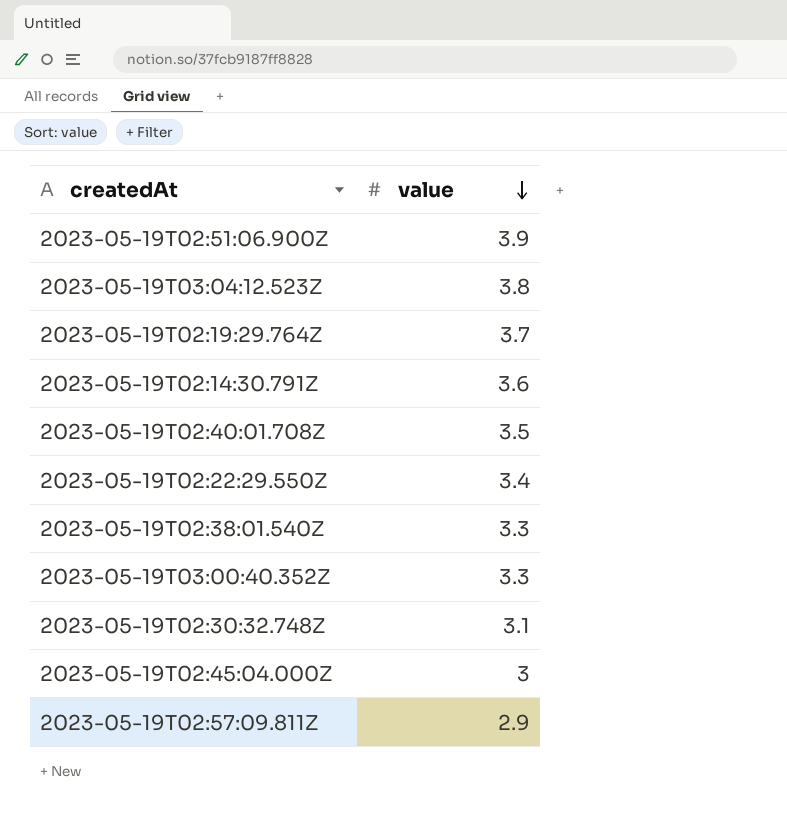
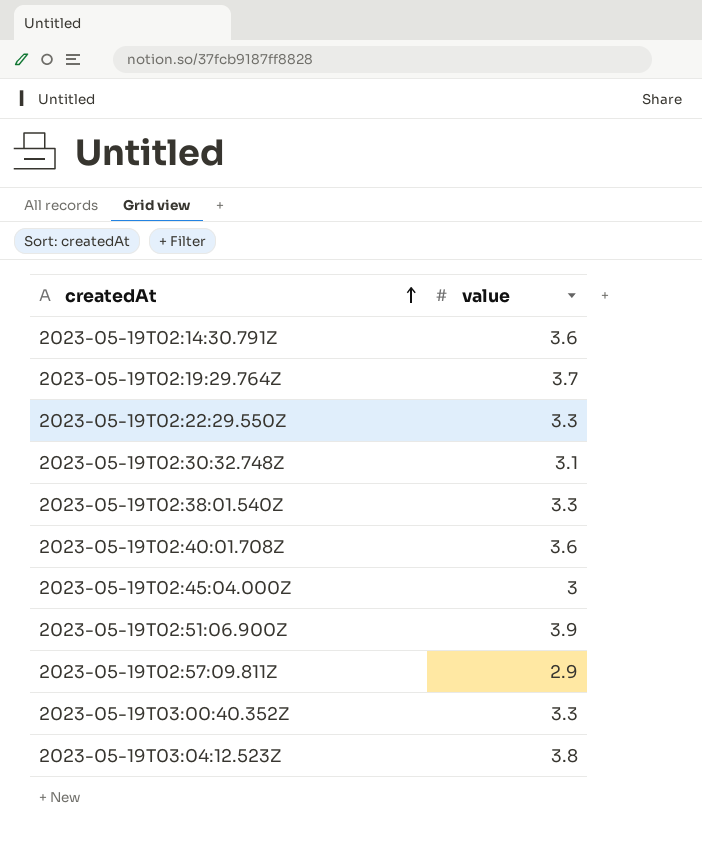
row order: value descending -> createdAt ascending
2023-05-19T02:22:29.550Z | value: 3.4 -> 3.3
2023-05-19T02:40:01.708Z | value: 3.5 -> 3.6

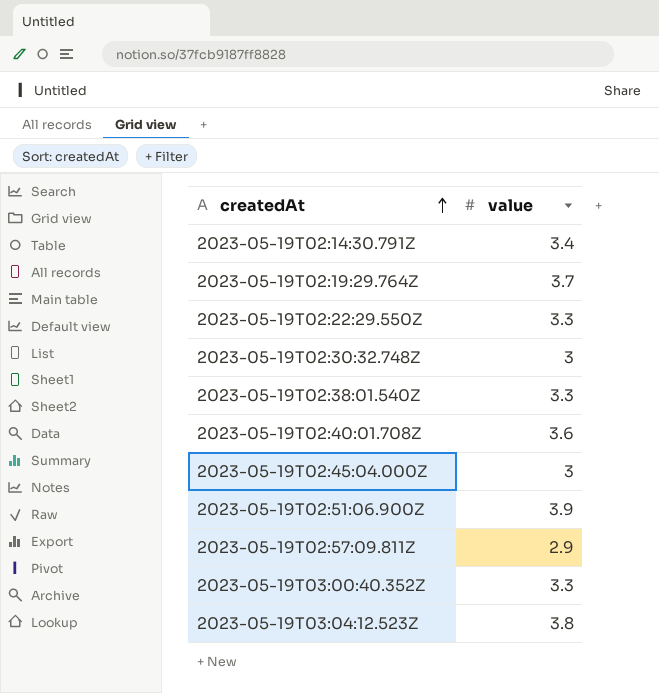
2023-05-19T02:14:30.791Z | value: 3.6 -> 3.4
2023-05-19T02:30:32.748Z | value: 3.1 -> 3

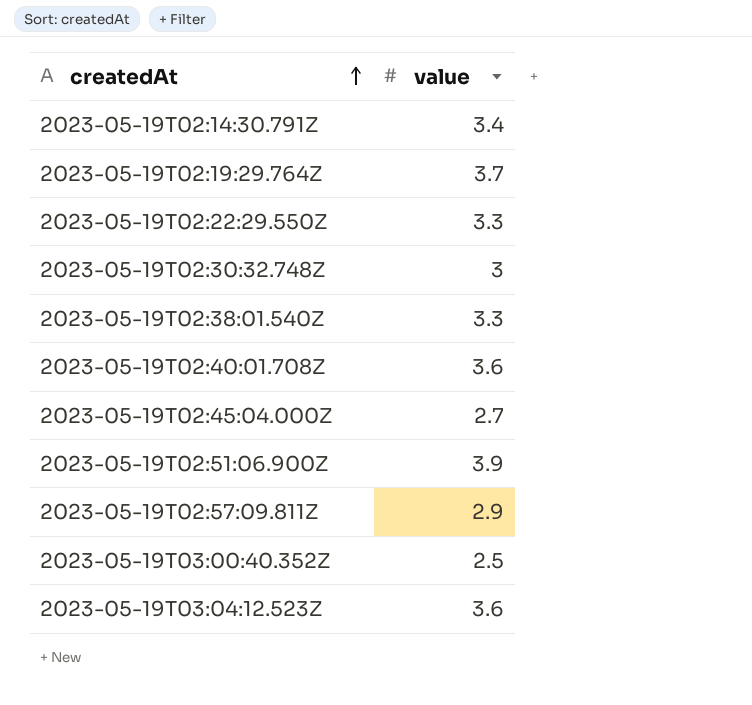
2023-05-19T02:45:04.000Z | value: 3 -> 2.7
2023-05-19T03:00:40.352Z | value: 3.3 -> 2.5
2023-05-19T03:04:12.523Z | value: 3.8 -> 3.6

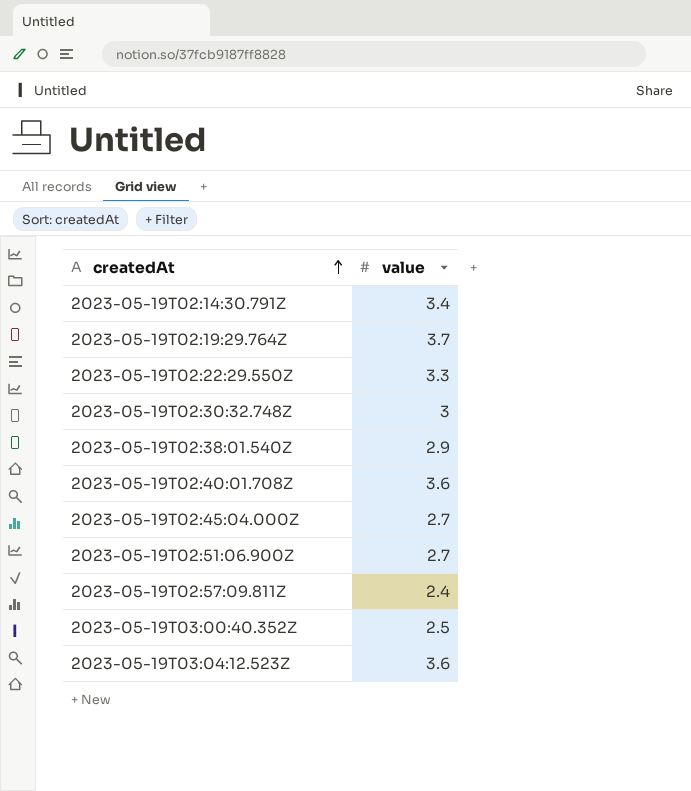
2023-05-19T02:38:01.540Z | value: 3.3 -> 2.9
2023-05-19T02:51:06.900Z | value: 3.9 -> 2.7
2023-05-19T02:57:09.811Z | value: 2.9 -> 2.4

